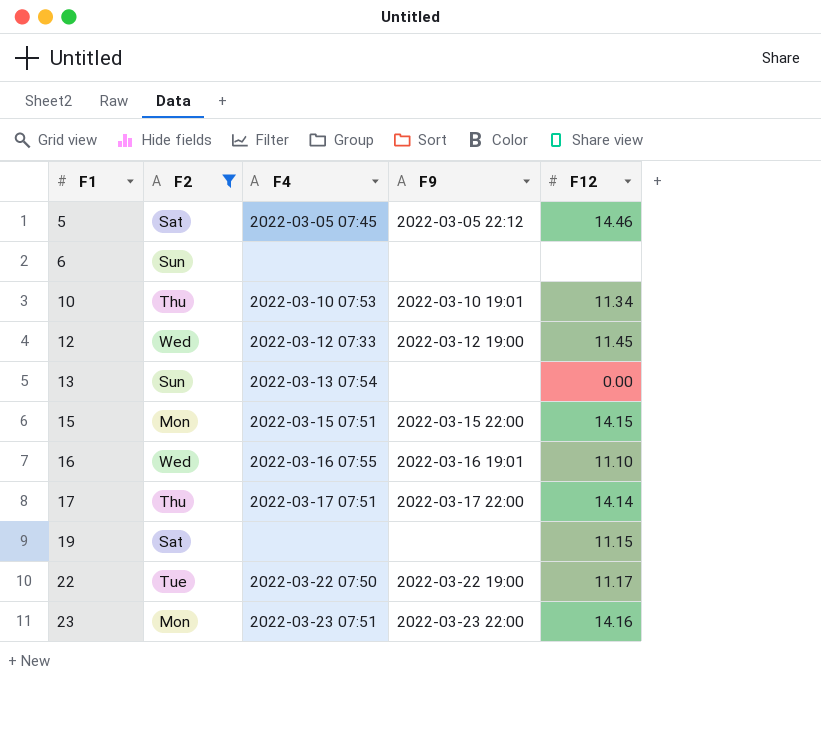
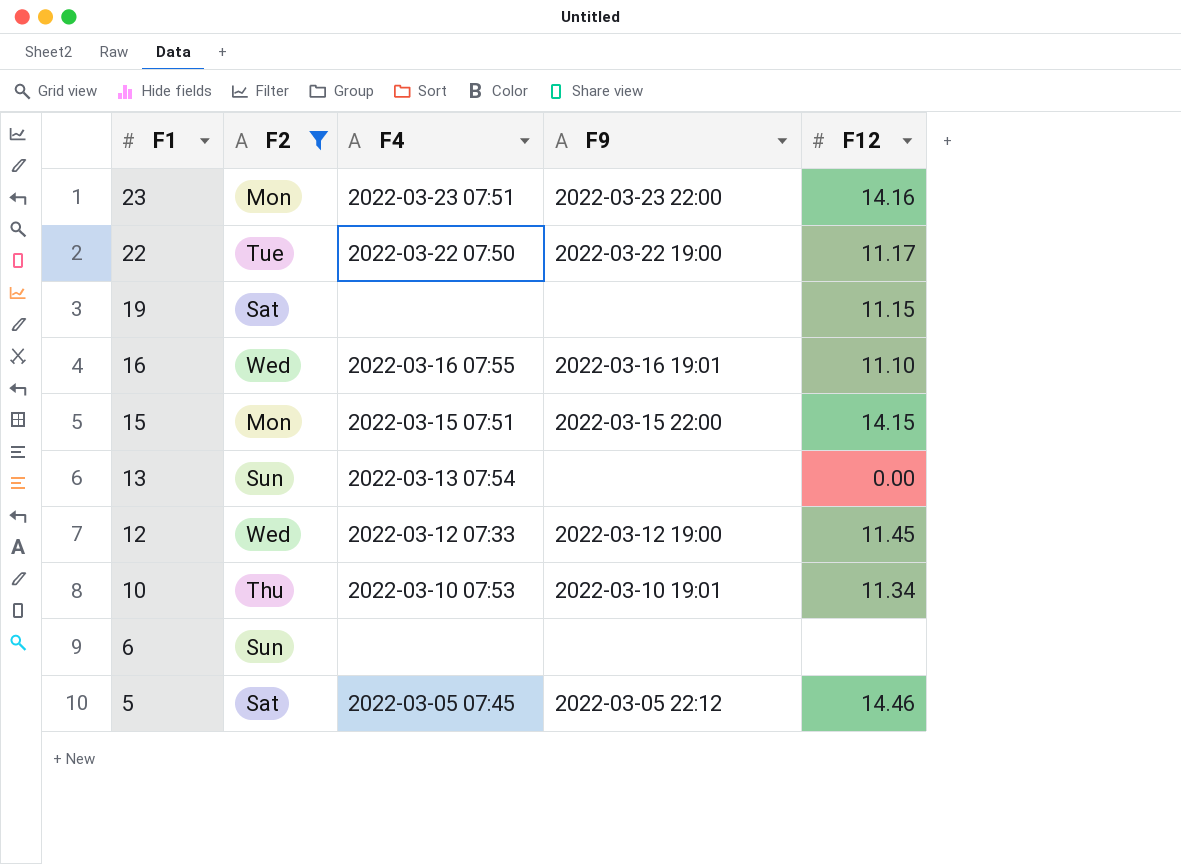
row order: F1 ascending -> F1 descending
row 17: Thu | 2022-03-17 07:51 | 2022-03-17 22:00 | 14.14 -> none

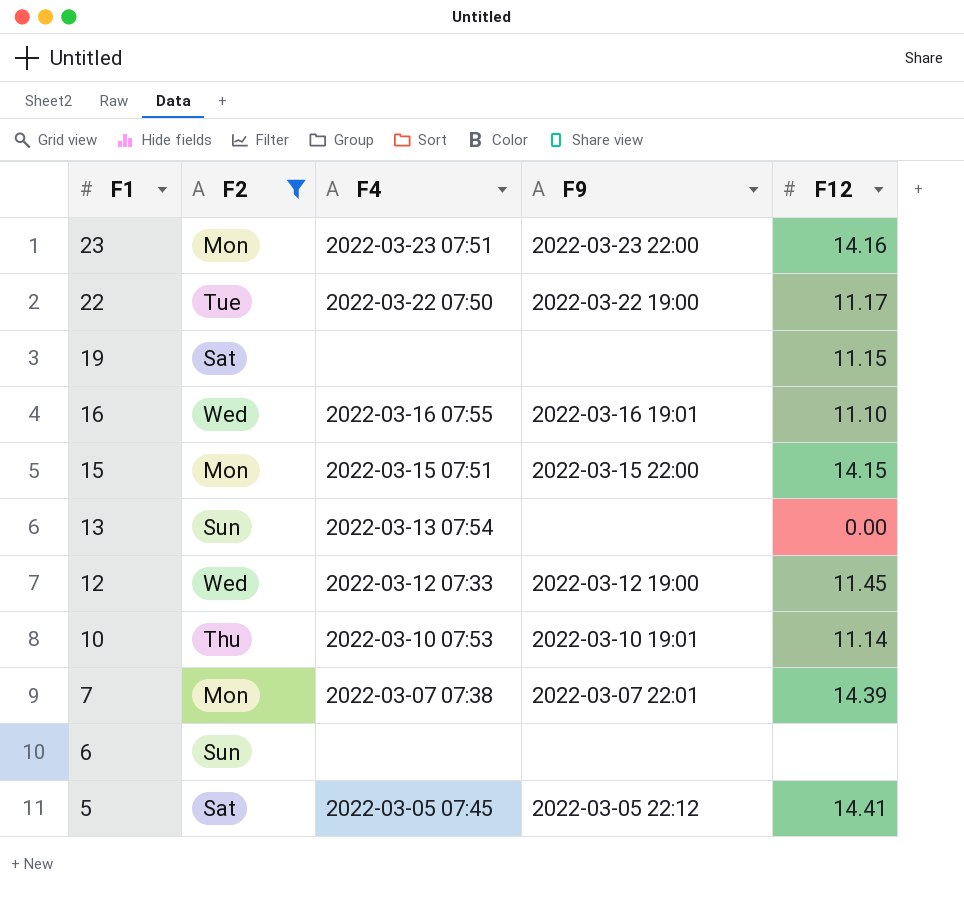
10 | F12: 11.34 -> 11.14
row 7: none -> Mon | 2022-03-07 07:38 | 2022-03-07 22:01 | 14.39
5 | F12: 14.46 -> 14.41

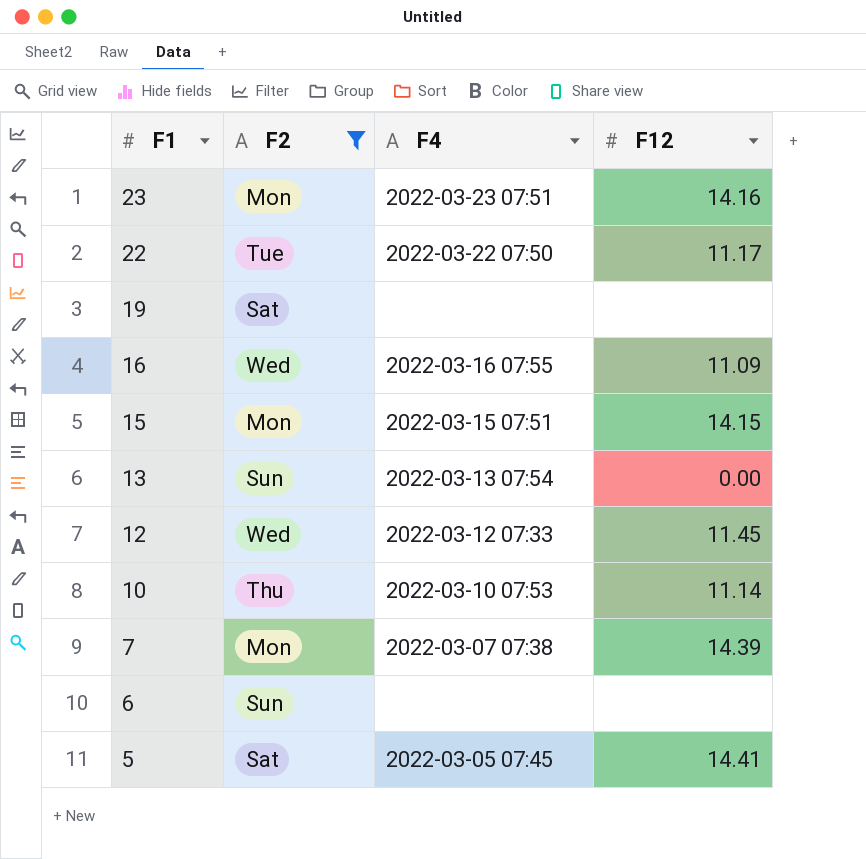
column F9 | position: 4 -> none
19 | F12: 11.15 -> none
16 | F12: 11.10 -> 11.09

